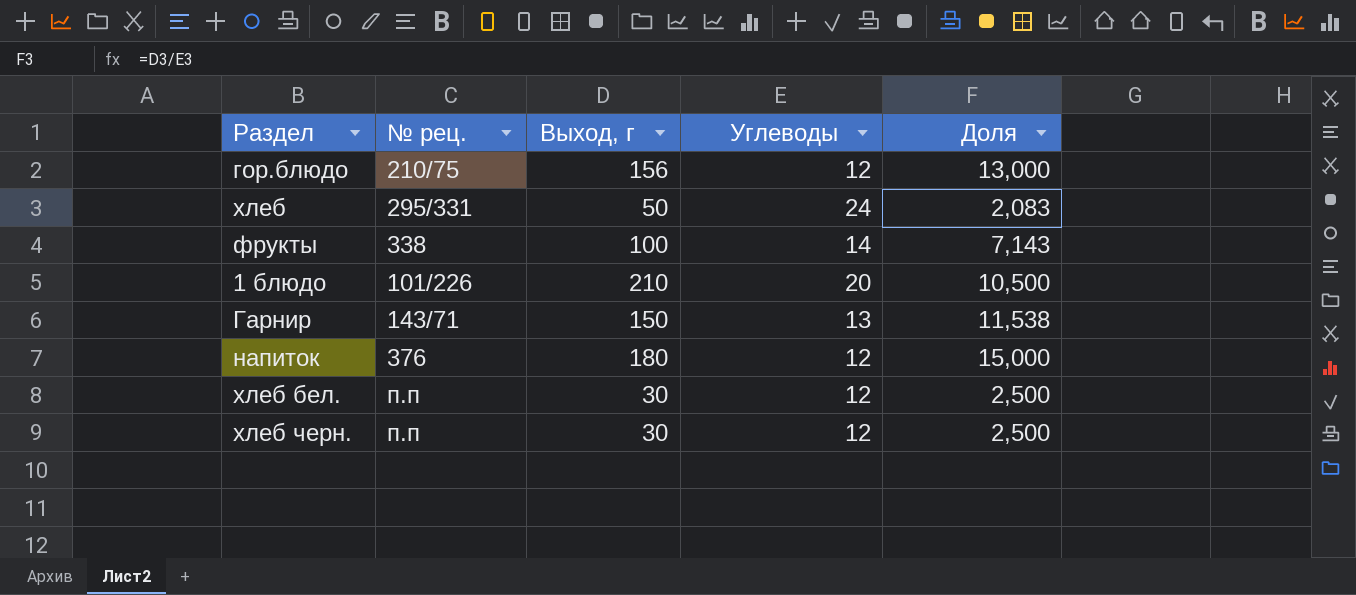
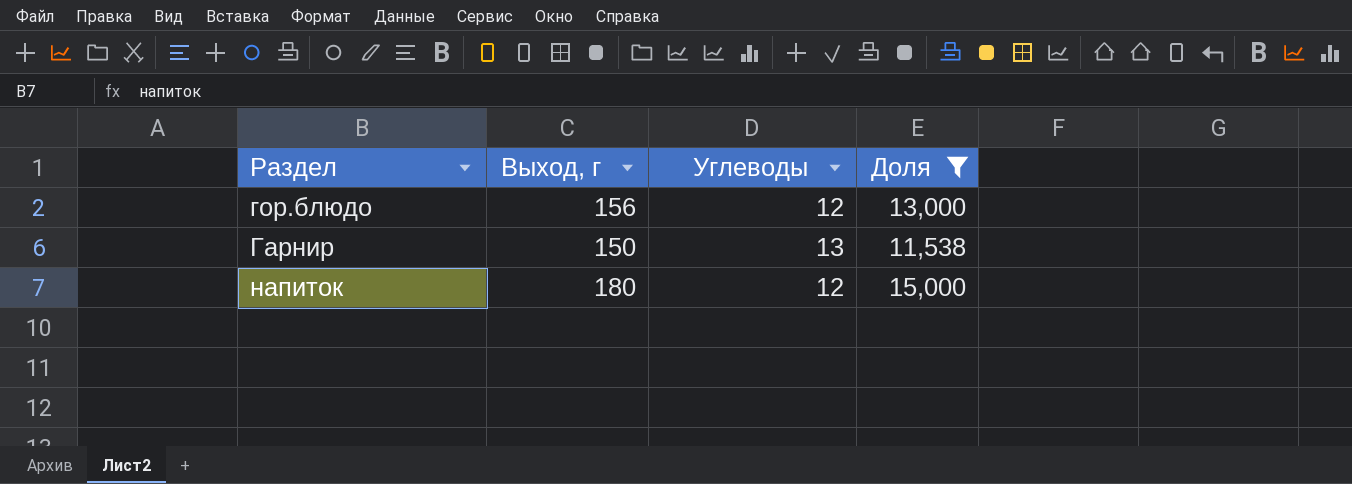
filter: none -> Доля >= 11,538
column № рец. | position: 2 -> none

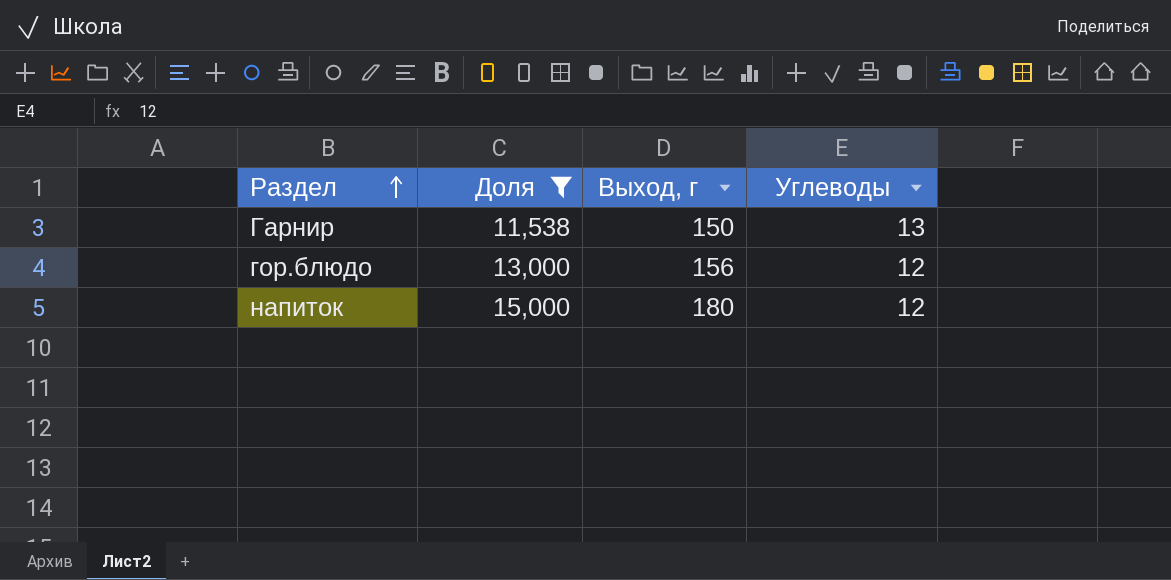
row order: none -> Раздел ascending
column Доля | position: 4 -> 2

